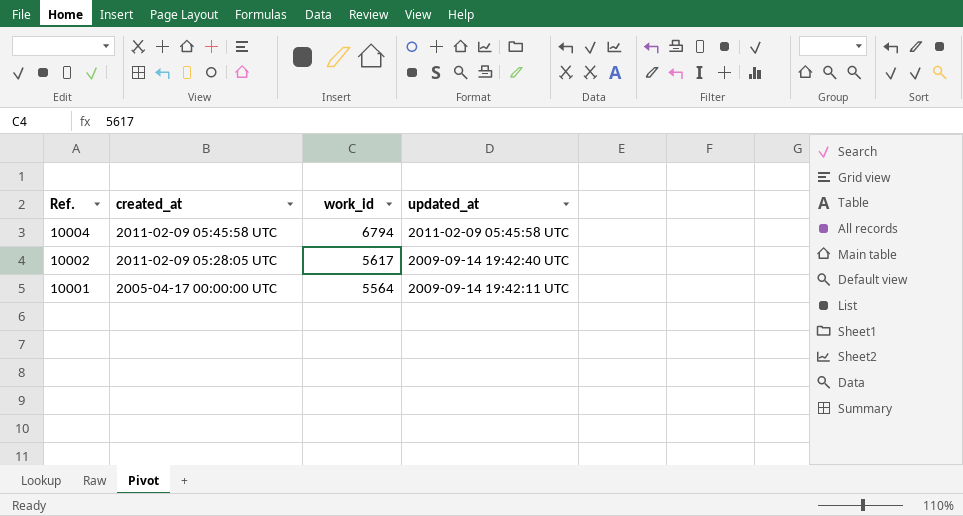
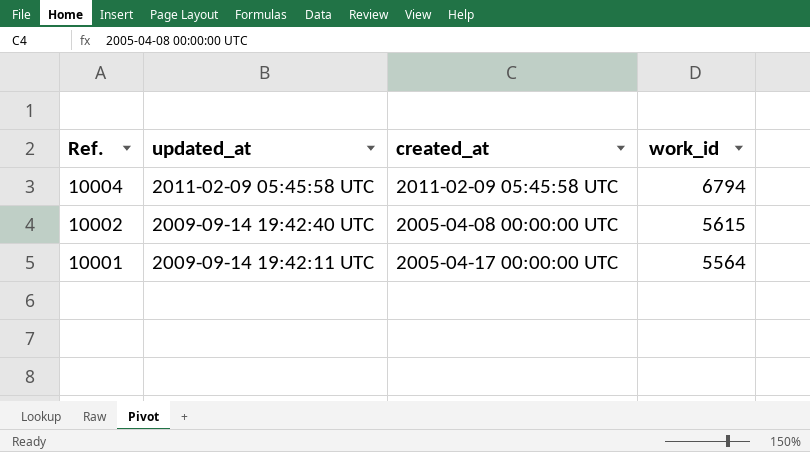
column updated_at | position: 4 -> 2
10002 | created_at: 2011-02-09 05:28:05 UTC -> 2005-04-08 00:00:00 UTC
10002 | work_id: 5617 -> 5615

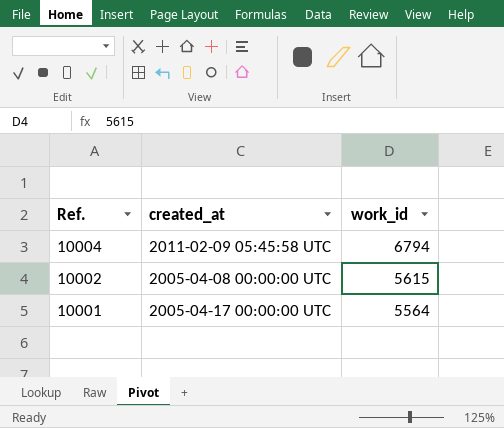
column updated_at | position: 2 -> none

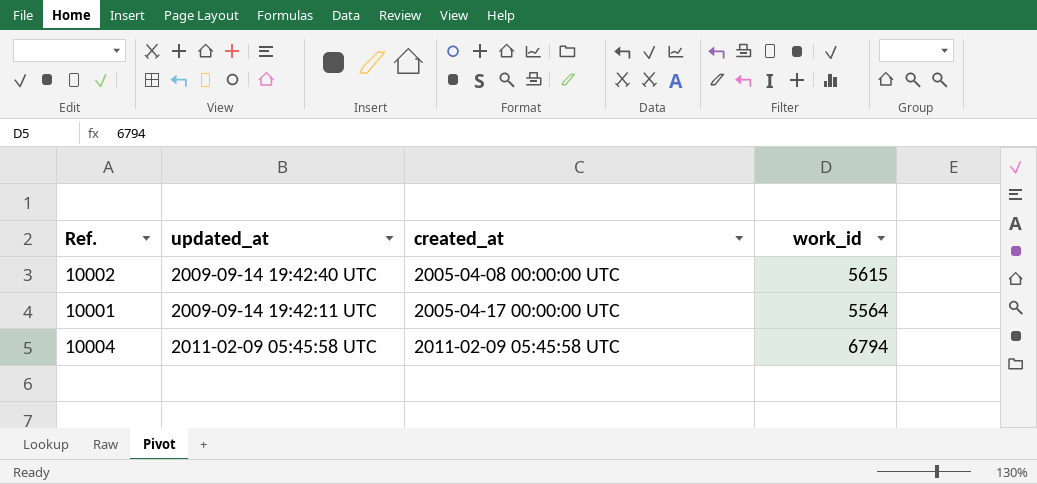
row order: Ref. descending -> created_at ascending
column updated_at | position: none -> 2

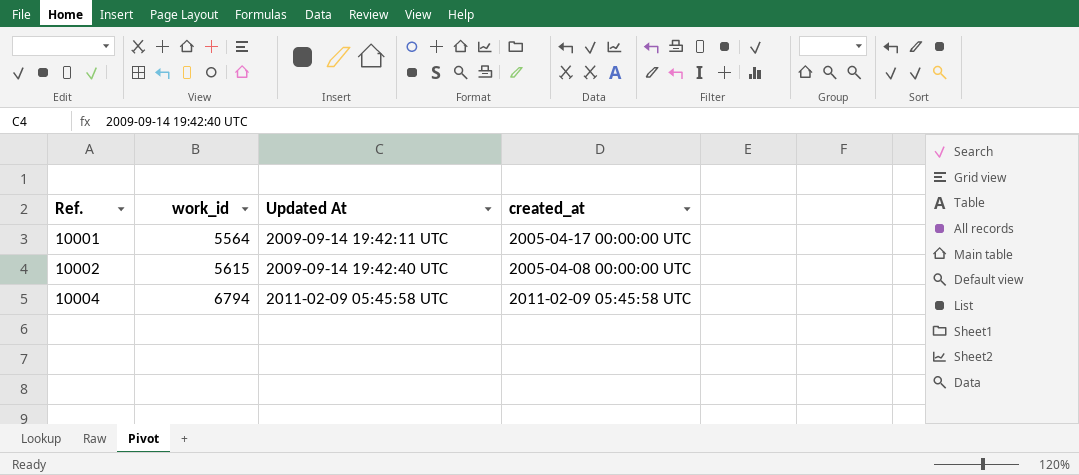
row order: created_at ascending -> Ref. ascending
column work_id | position: 4 -> 2
column name: updated_at -> Updated At

